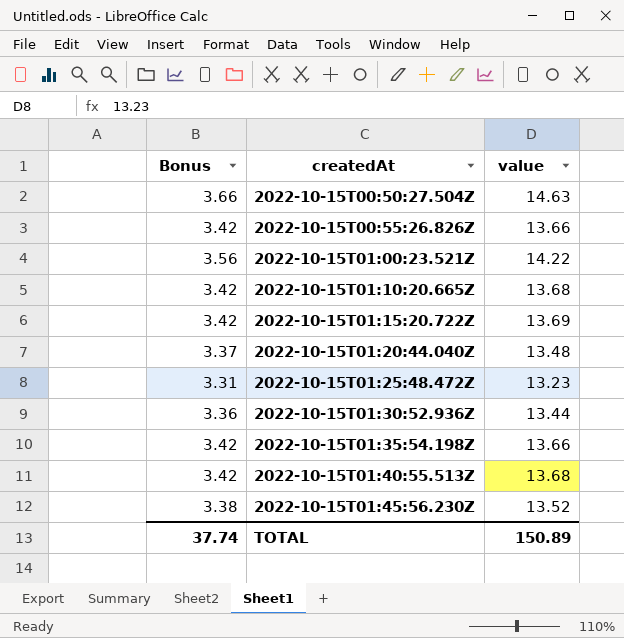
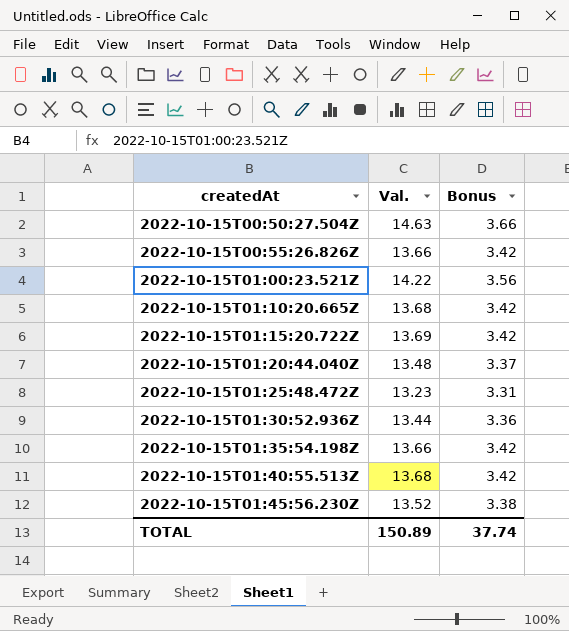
column name: value -> Val.
column Bonus | position: 1 -> 3

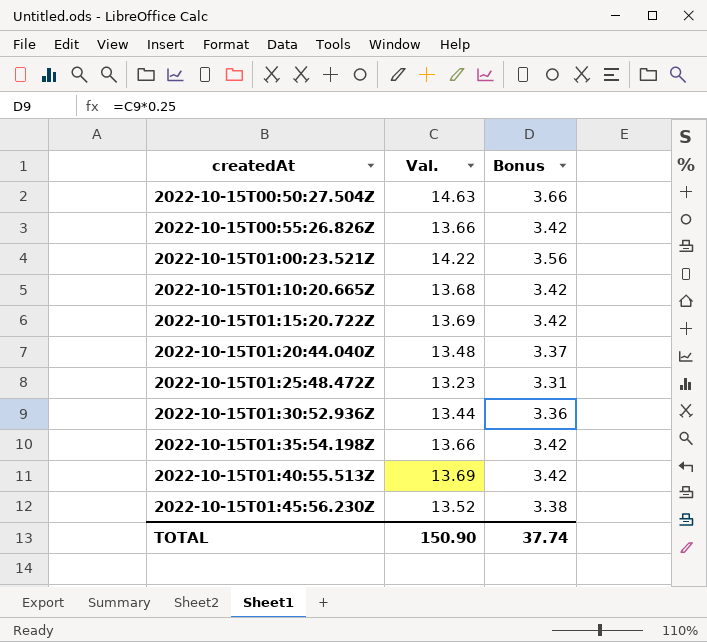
2022-10-15T01:40:55.513Z | Val.: 13.68 -> 13.69
TOTAL | Val.: 150.89 -> 150.90

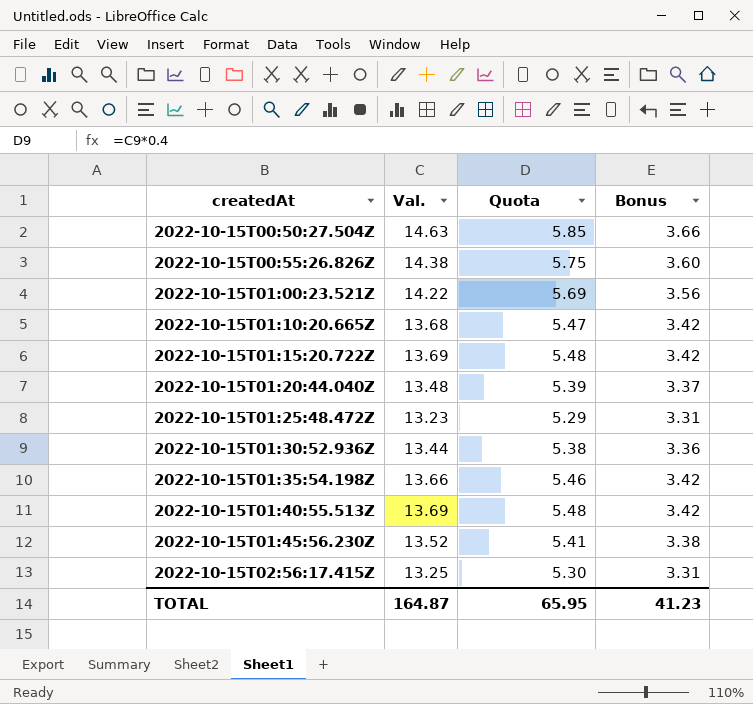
column Quota | formula: none -> [Val.] * 0.4
2022-10-15T00:55:26.826Z | Val.: 13.66 -> 14.38
2022-10-15T00:55:26.826Z | Bonus: 3.42 -> 3.60
row 2022-10-15T02:56:17.415Z: none -> 13.25 | 5.30 | 3.31
TOTAL | Val.: 150.90 -> 164.87
TOTAL | Bonus: 37.74 -> 41.23

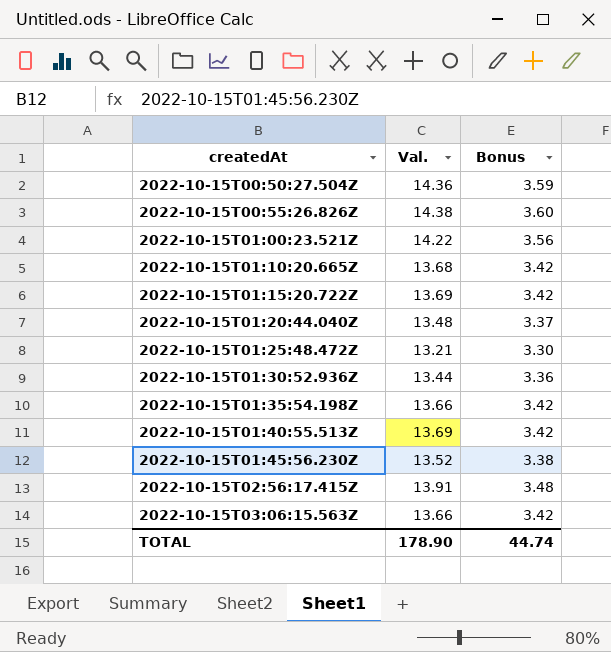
column Quota | formula: [Val.] * 0.4 -> none
2022-10-15T00:50:27.504Z | Val.: 14.63 -> 14.36
2022-10-15T00:50:27.504Z | Bonus: 3.66 -> 3.59
2022-10-15T01:25:48.472Z | Val.: 13.23 -> 13.21
2022-10-15T01:25:48.472Z | Bonus: 3.31 -> 3.30
2022-10-15T02:56:17.415Z | Val.: 13.25 -> 13.91
2022-10-15T02:56:17.415Z | Bonus: 3.31 -> 3.48
row 2022-10-15T03:06:15.563Z: none -> 13.66 | 3.42
TOTAL | Val.: 164.87 -> 178.90
TOTAL | Bonus: 41.23 -> 44.74

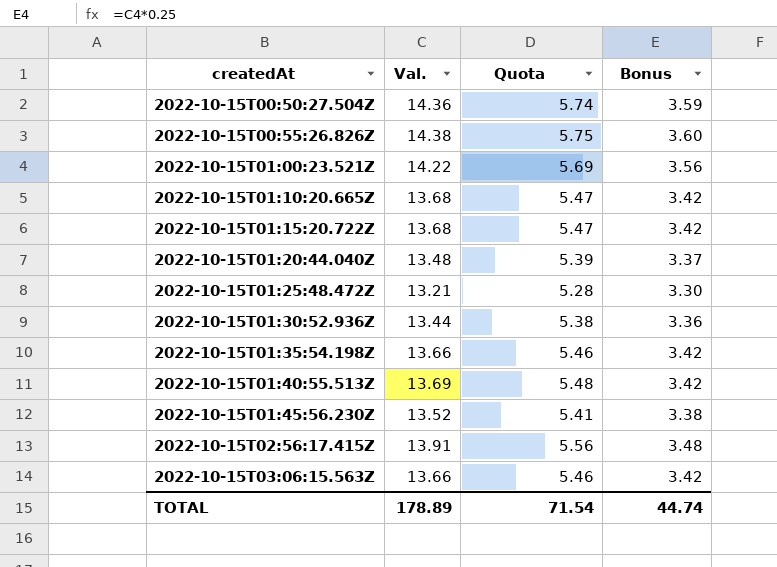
column Quota | formula: none -> [Val.] * 0.4
2022-10-15T01:15:20.722Z | Val.: 13.69 -> 13.68
TOTAL | Val.: 178.90 -> 178.89

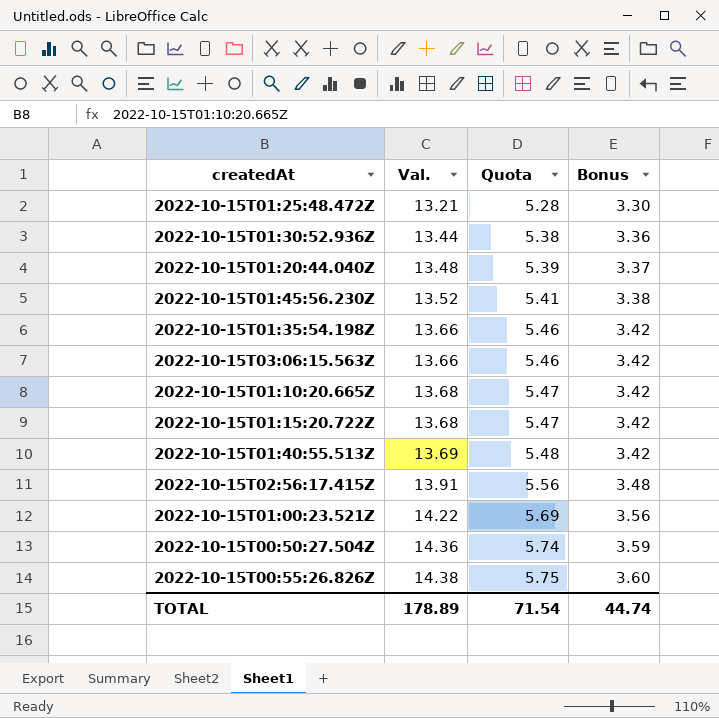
row order: createdAt ascending -> Val. ascending

